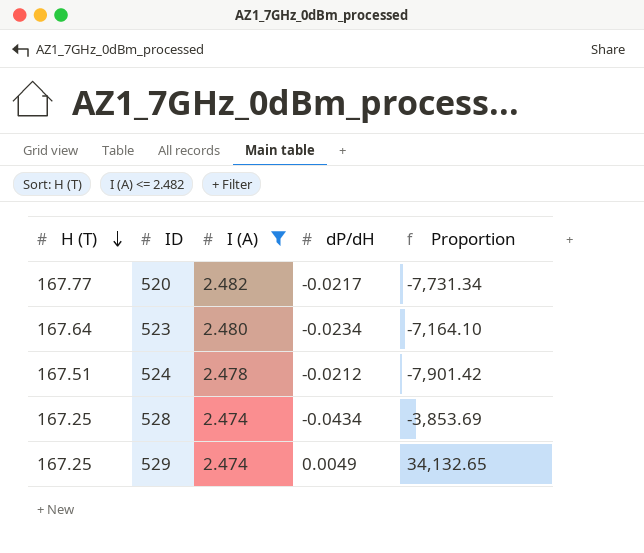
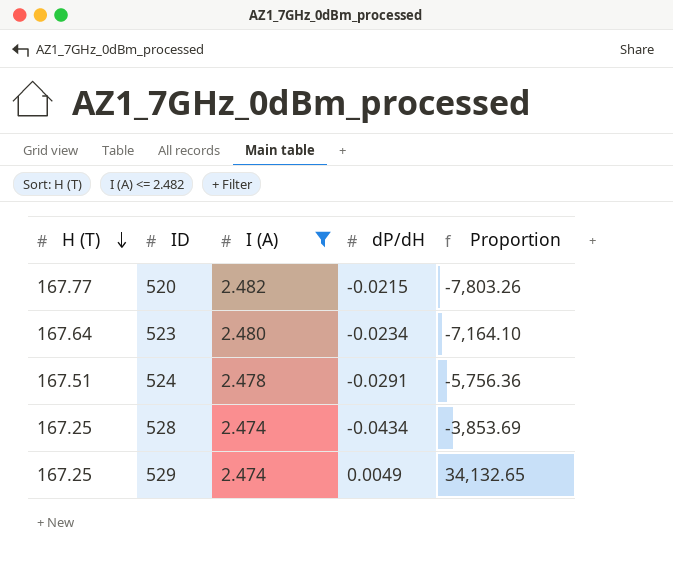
520 | dP/dH: -0.0217 -> -0.0215
520 | Proportion: -7,731.34 -> -7,803.26
524 | dP/dH: -0.0212 -> -0.0291
524 | Proportion: -7,901.42 -> -5,756.36

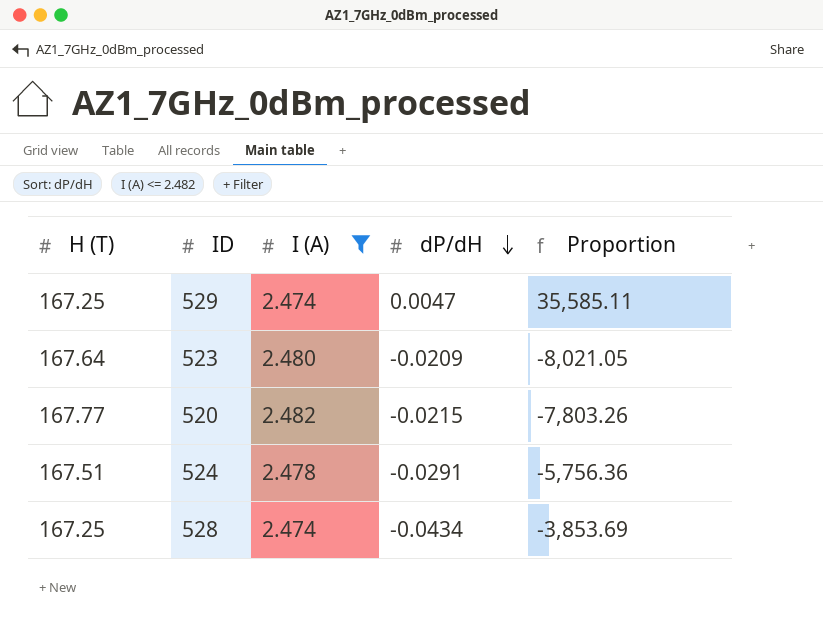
row order: H (T) descending -> dP/dH descending
529 | dP/dH: 0.0049 -> 0.0047
529 | Proportion: 34,132.65 -> 35,585.11
523 | dP/dH: -0.0234 -> -0.0209
523 | Proportion: -7,164.10 -> -8,021.05

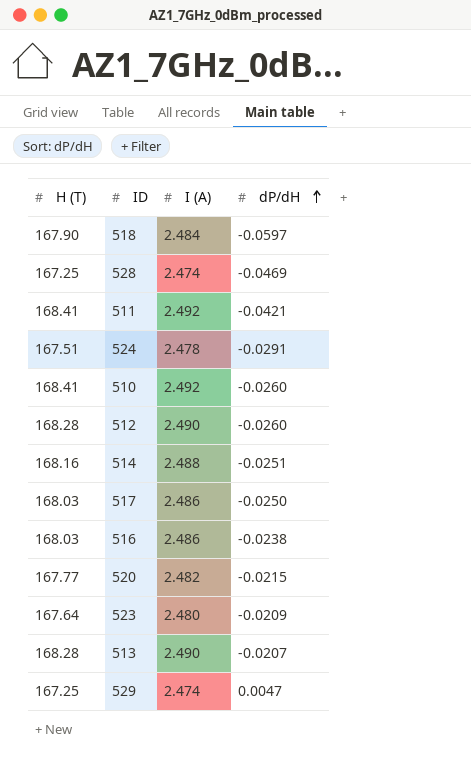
filter: I (A) <= 2.482 -> none
row order: dP/dH descending -> dP/dH ascending
column Proportion | formula: [H (T)] / [dP/dH] -> none
528 | dP/dH: -0.0434 -> -0.0469

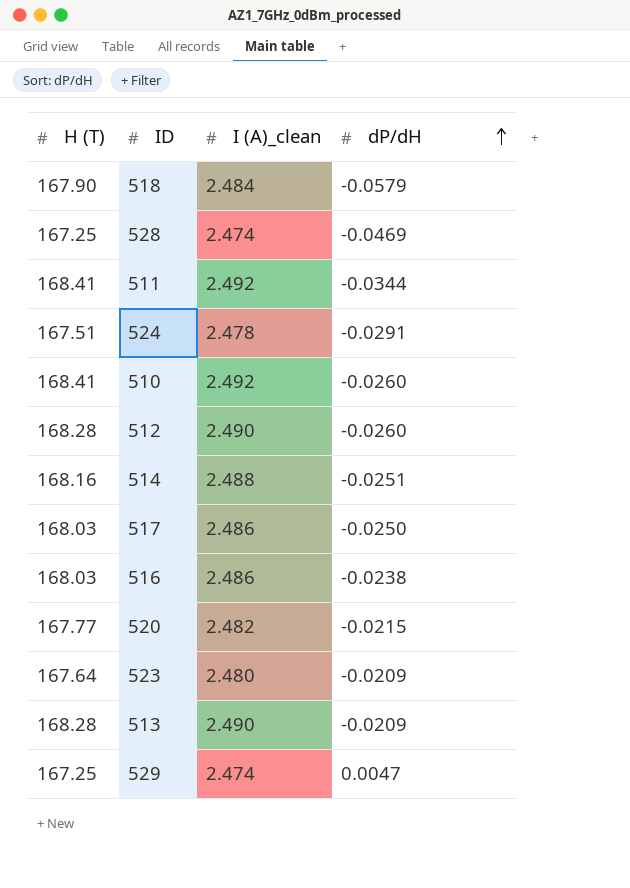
column name: I (A) -> I (A)_clean
518 | dP/dH: -0.0597 -> -0.0579
511 | dP/dH: -0.0421 -> -0.0344
513 | dP/dH: -0.0207 -> -0.0209

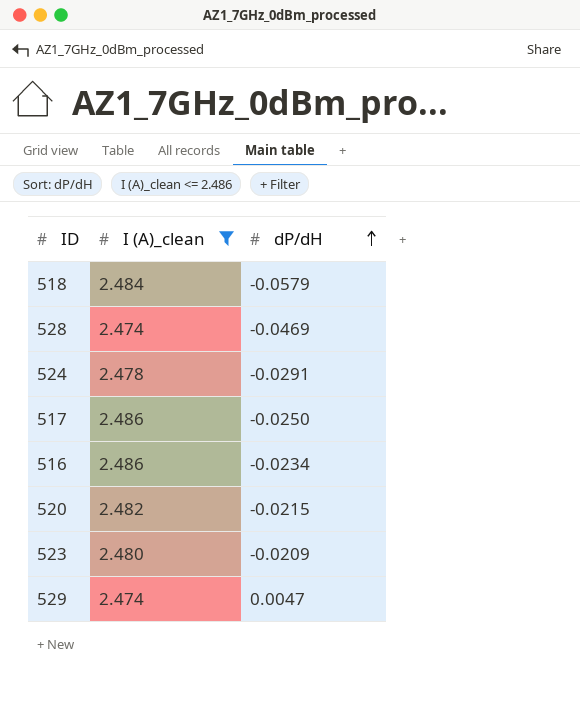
filter: none -> I (A)_clean <= 2.486
column H (T) | position: 1 -> none
516 | dP/dH: -0.0238 -> -0.0234

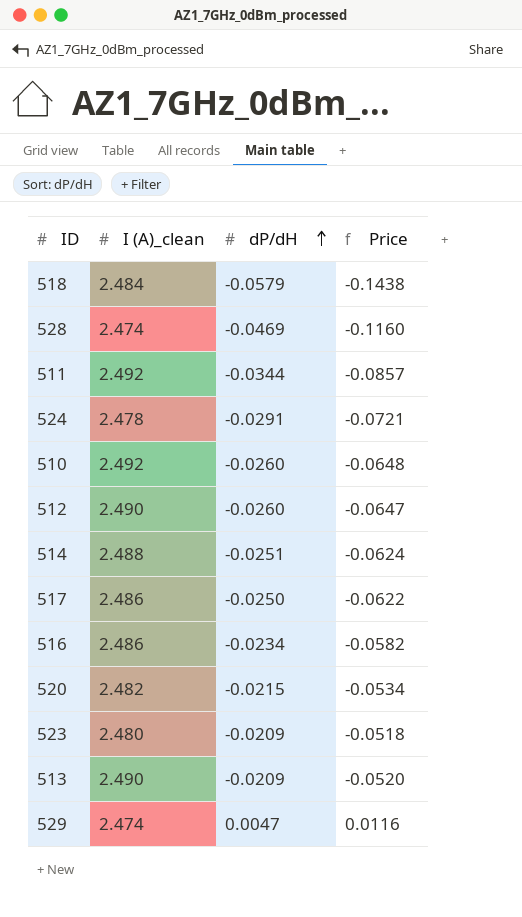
filter: I (A)_clean <= 2.486 -> none
column Price | formula: none -> [I (A)_clean] * [dP/dH]

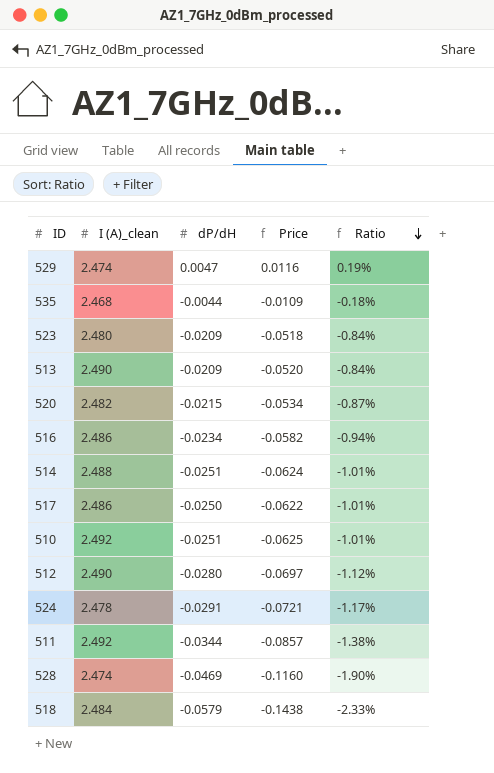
row order: dP/dH ascending -> Ratio descending
column Ratio | formula: none -> [dP/dH] / [I (A)_clean]
row 535: none -> 2.468 | -0.0044 | -0.0109 | -0.18%
510 | dP/dH: -0.0260 -> -0.0251
510 | Price: -0.0648 -> -0.0625
512 | dP/dH: -0.0260 -> -0.0280
512 | Price: -0.0647 -> -0.0697

